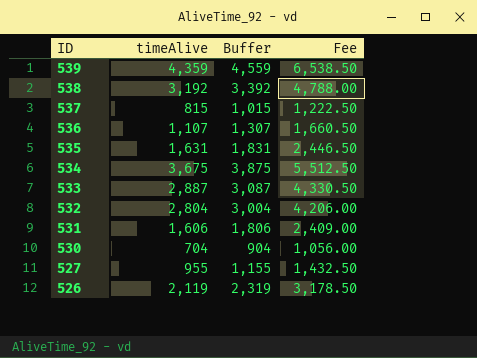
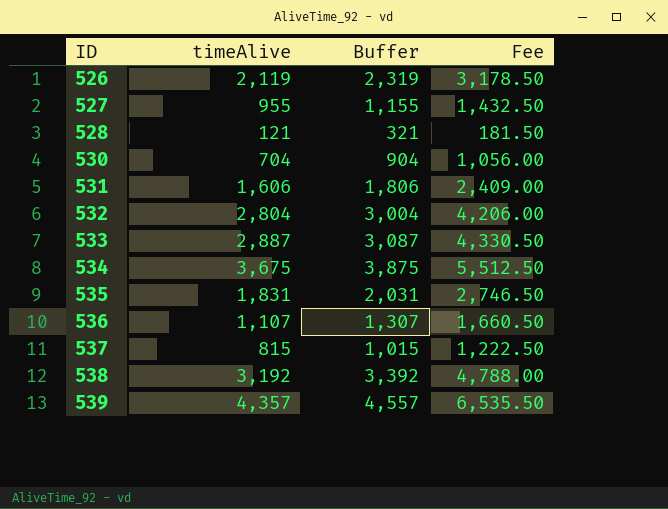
row order: ID descending -> ID ascending
row 528: none -> 121 | 321 | 181.50
535 | timeAlive: 1,631 -> 1,831
535 | Buffer: 1,831 -> 2,031
535 | Fee: 2,446.50 -> 2,746.50
539 | timeAlive: 4,359 -> 4,357
539 | Buffer: 4,559 -> 4,557
539 | Fee: 6,538.50 -> 6,535.50

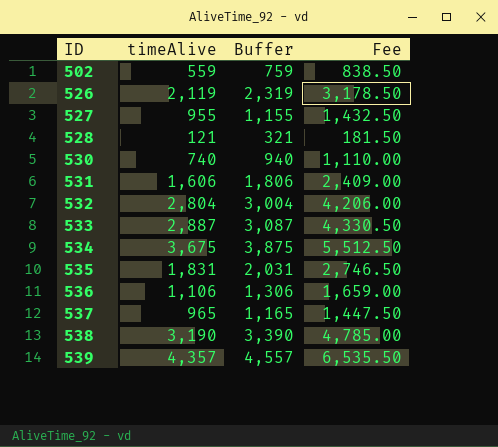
row 502: none -> 559 | 759 | 838.50
530 | timeAlive: 704 -> 740
530 | Buffer: 904 -> 940
530 | Fee: 1,056.00 -> 1,110.00
536 | timeAlive: 1,107 -> 1,106
536 | Buffer: 1,307 -> 1,306
536 | Fee: 1,660.50 -> 1,659.00
537 | timeAlive: 815 -> 965
537 | Buffer: 1,015 -> 1,165
537 | Fee: 1,222.50 -> 1,447.50
538 | timeAlive: 3,192 -> 3,190
538 | Buffer: 3,392 -> 3,390
538 | Fee: 4,788.00 -> 4,785.00

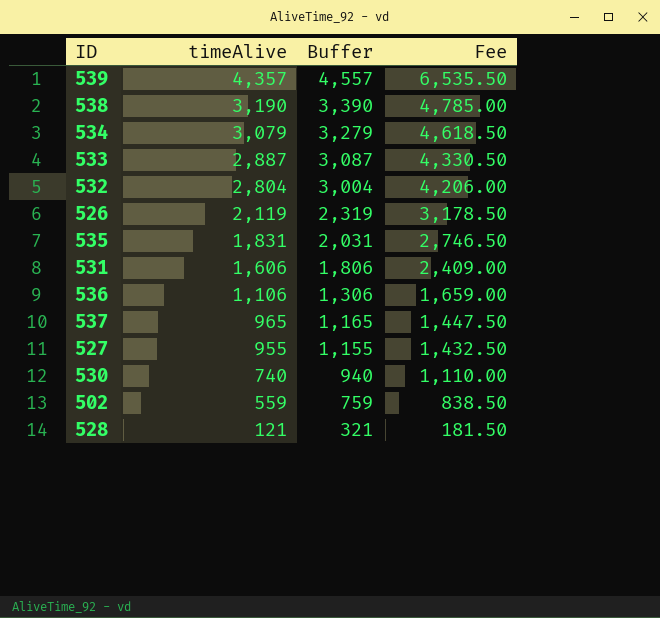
row order: ID ascending -> timeAlive descending
534 | timeAlive: 3,675 -> 3,079
534 | Buffer: 3,875 -> 3,279
534 | Fee: 5,512.50 -> 4,618.50

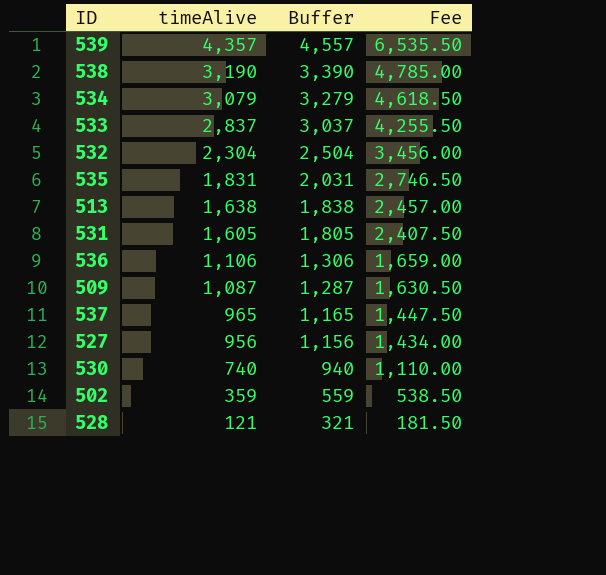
row 526: 2,119 | 2,319 | 3,178.50 -> none
533 | timeAlive: 2,887 -> 2,837
533 | Buffer: 3,087 -> 3,037
533 | Fee: 4,330.50 -> 4,255.50
532 | timeAlive: 2,804 -> 2,304
532 | Buffer: 3,004 -> 2,504
532 | Fee: 4,206.00 -> 3,456.00
row 513: none -> 1,638 | 1,838 | 2,457.00
531 | timeAlive: 1,606 -> 1,605
531 | Buffer: 1,806 -> 1,805
531 | Fee: 2,409.00 -> 2,407.50
row 509: none -> 1,087 | 1,287 | 1,630.50
527 | timeAlive: 955 -> 956
527 | Buffer: 1,155 -> 1,156
527 | Fee: 1,432.50 -> 1,434.00
502 | timeAlive: 559 -> 359
502 | Buffer: 759 -> 559
502 | Fee: 838.50 -> 538.50

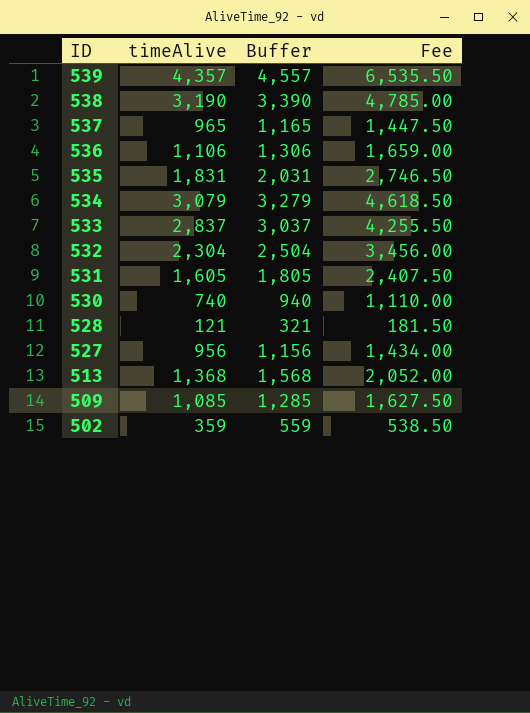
row order: timeAlive descending -> ID descending
513 | timeAlive: 1,638 -> 1,368
513 | Buffer: 1,838 -> 1,568
513 | Fee: 2,457.00 -> 2,052.00
509 | timeAlive: 1,087 -> 1,085
509 | Buffer: 1,287 -> 1,285
509 | Fee: 1,630.50 -> 1,627.50

